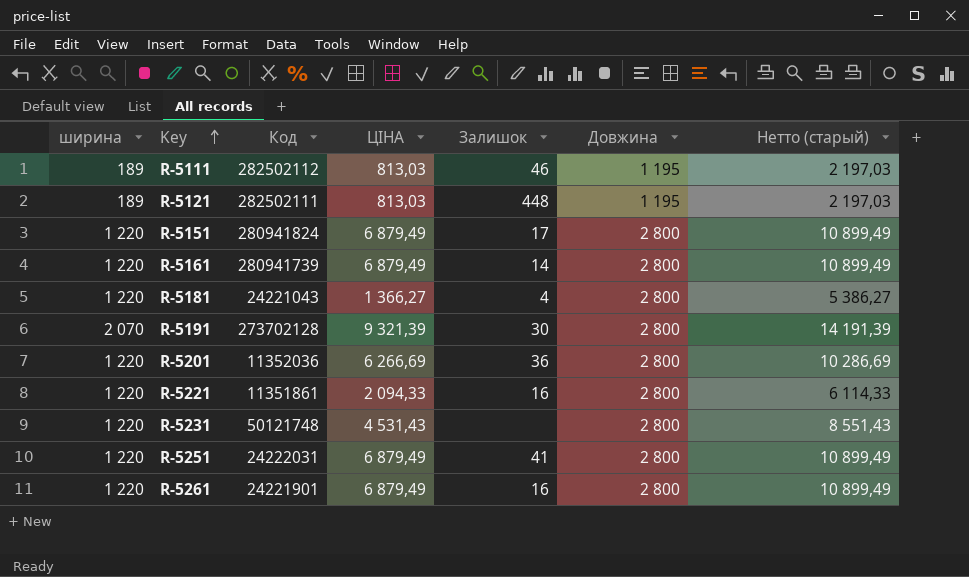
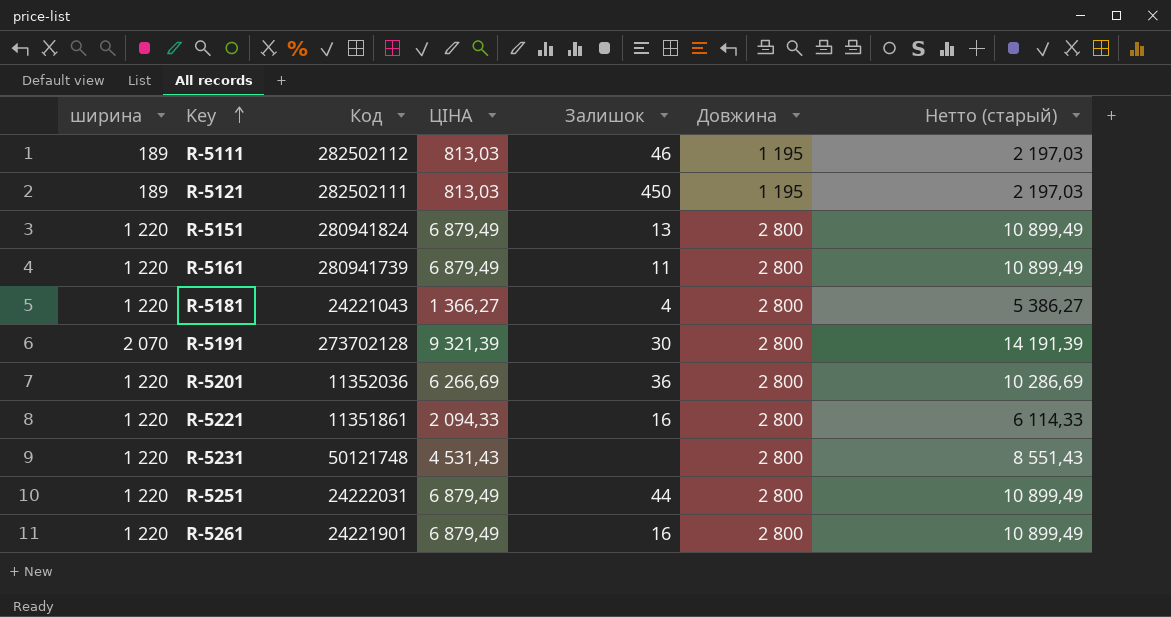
R-5121 | Залишок: 448 -> 450
R-5151 | Залишок: 17 -> 13
R-5161 | Залишок: 14 -> 11
R-5251 | Залишок: 41 -> 44

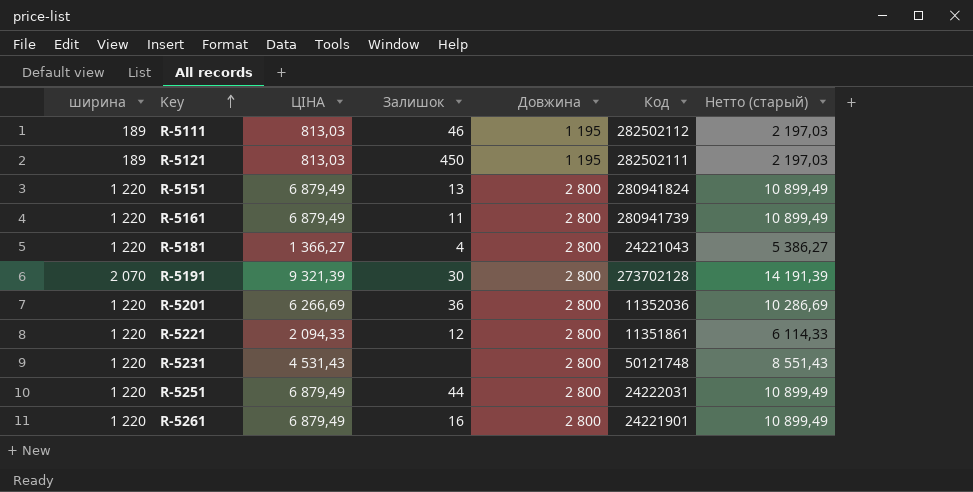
column Код | position: 3 -> 6
R-5221 | Залишок: 16 -> 12

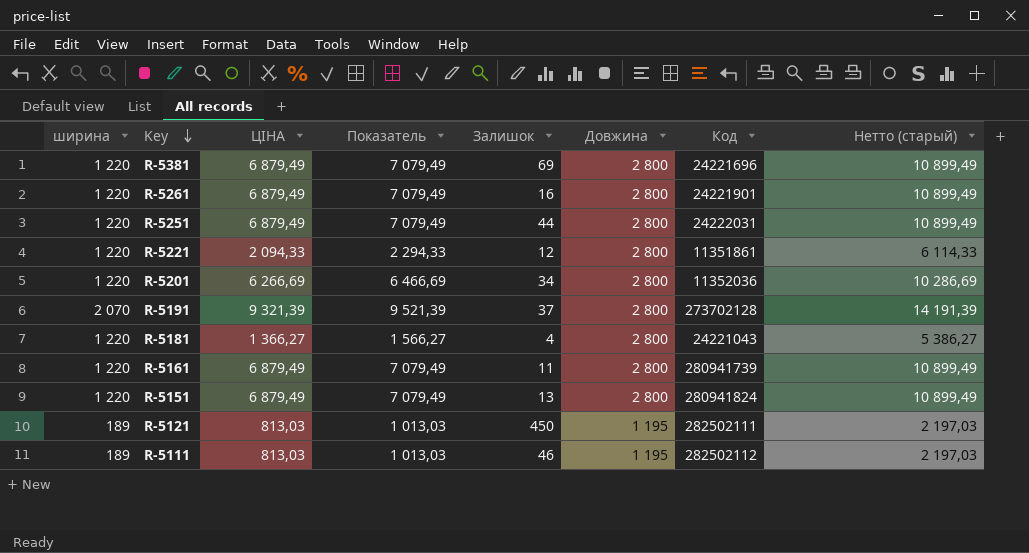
row order: Key ascending -> Key descending
column Показатель | formula: none -> [ЦІНА] + 200
row R-5231: 1 220 | 4 531,43 | none | 2 800 | 50121748 | 8 551,43 -> none
row R-5381: none -> 1 220 | 6 879,49 | 7 079,49 | 69 | 2 800 | 24221696 | 10 899,49
R-5201 | Залишок: 36 -> 34
R-5191 | Залишок: 30 -> 37

